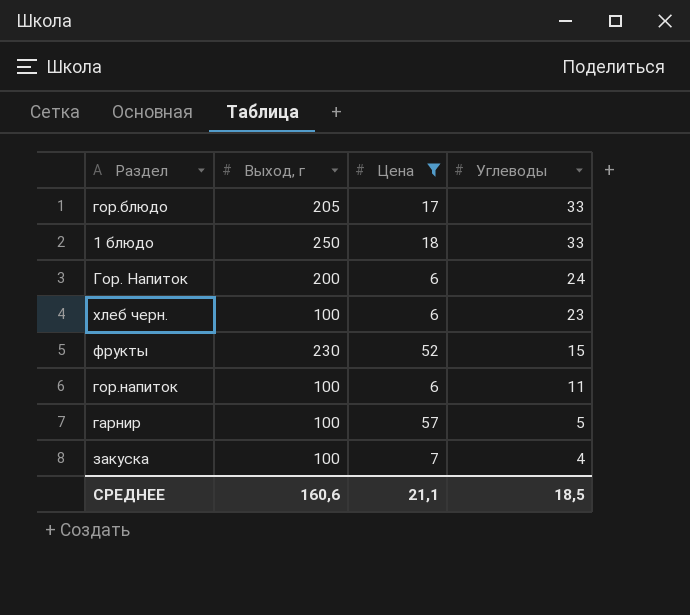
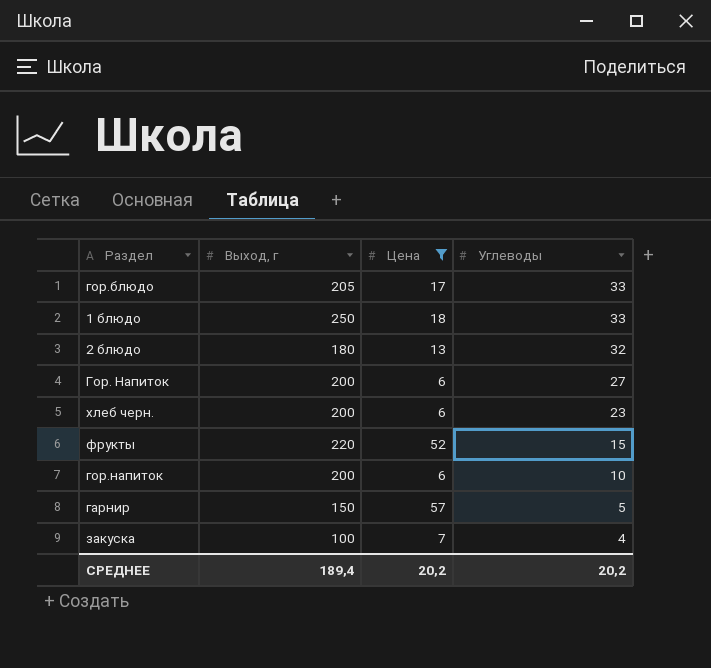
row 2 блюдо: none -> 180 | 13 | 32
Гор. Напиток | Углеводы: 24 -> 27
хлеб черн. | Выход, г: 100 -> 200
фрукты | Выход, г: 230 -> 220
гор.напиток | Выход, г: 100 -> 200
гор.напиток | Углеводы: 11 -> 10
гарнир | Выход, г: 100 -> 150
СРЕДНЕЕ | Выход, г: 160,6 -> 189,4
СРЕДНЕЕ | Цена: 21,1 -> 20,2
СРЕДНЕЕ | Углеводы: 18,5 -> 20,2

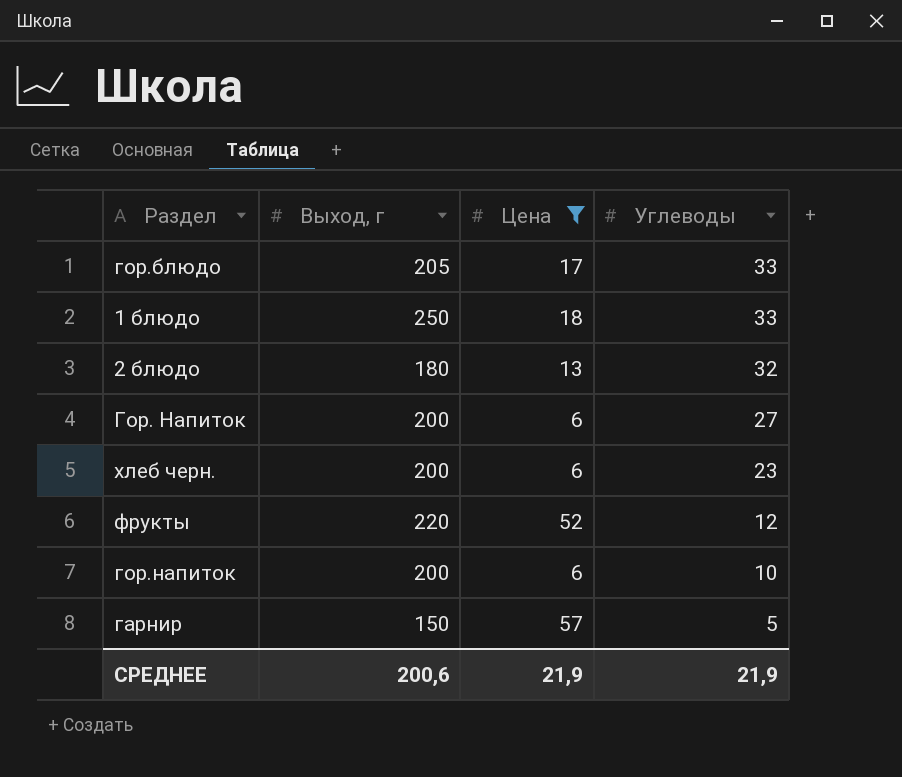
row закуска: 100 | 7 | 4 -> none
фрукты | Углеводы: 15 -> 12
СРЕДНЕЕ | Выход, г: 189,4 -> 200,6
СРЕДНЕЕ | Цена: 20,2 -> 21,9
СРЕДНЕЕ | Углеводы: 20,2 -> 21,9

